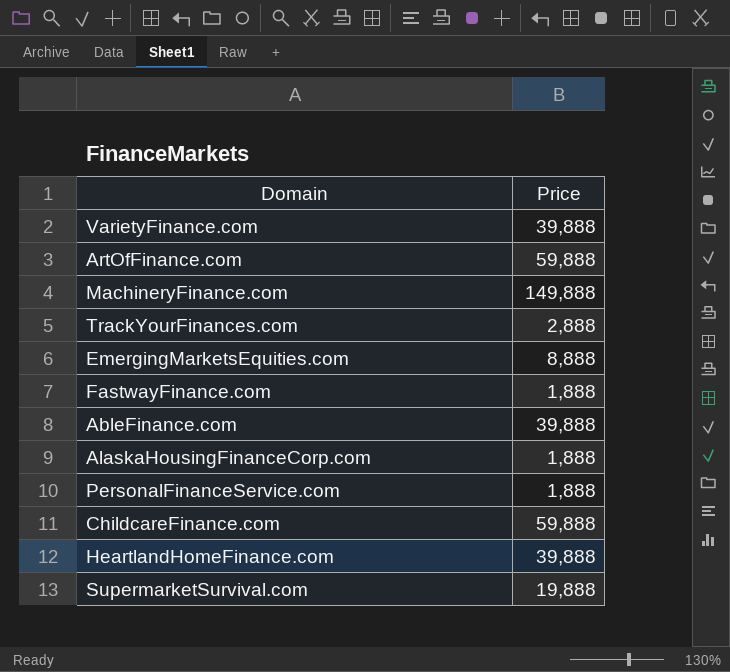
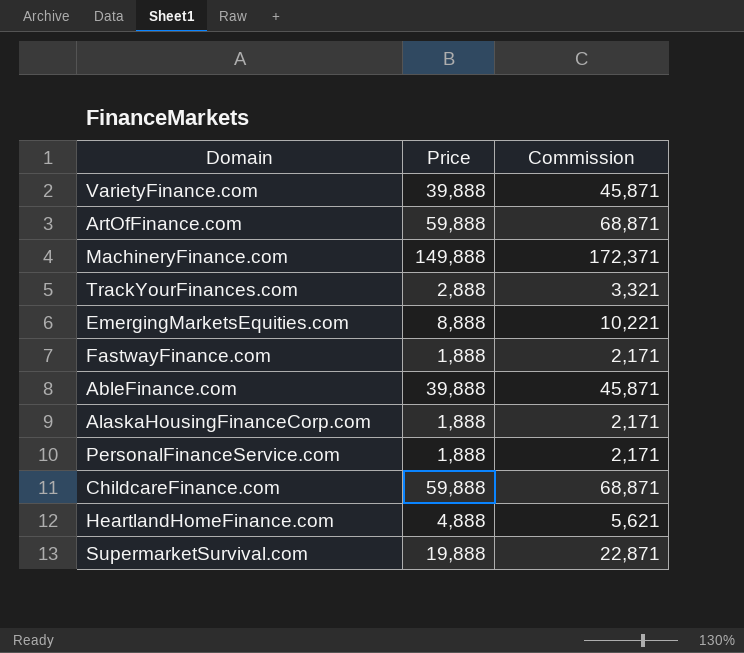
column Commission | formula: none -> [Price] * 1.15
HeartlandHomeFinance.com | Price: 39,888 -> 4,888

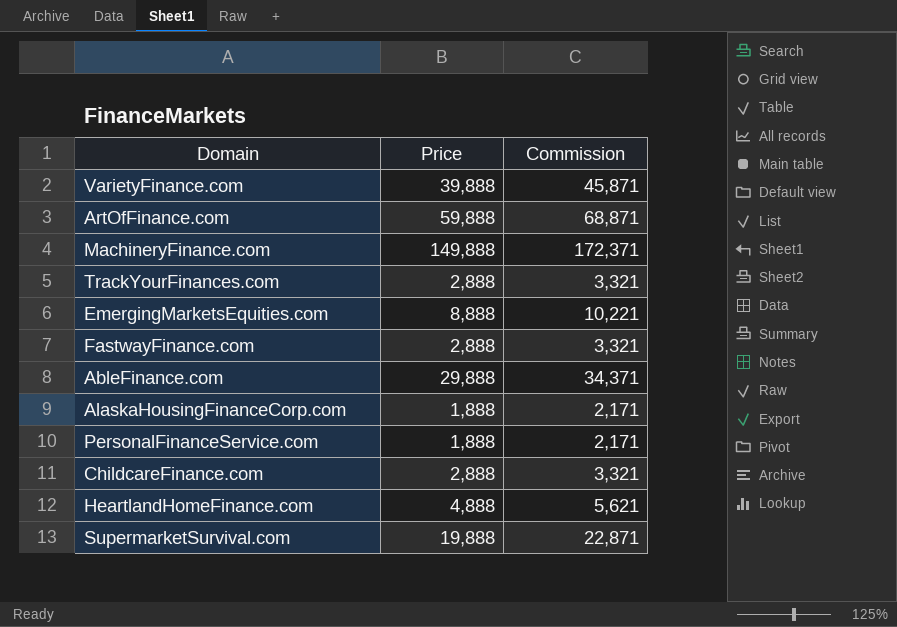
FastwayFinance.com | Price: 1,888 -> 2,888
FastwayFinance.com | Commission: 2,171 -> 3,321
AbleFinance.com | Price: 39,888 -> 29,888
AbleFinance.com | Commission: 45,871 -> 34,371
ChildcareFinance.com | Price: 59,888 -> 2,888
ChildcareFinance.com | Commission: 68,871 -> 3,321

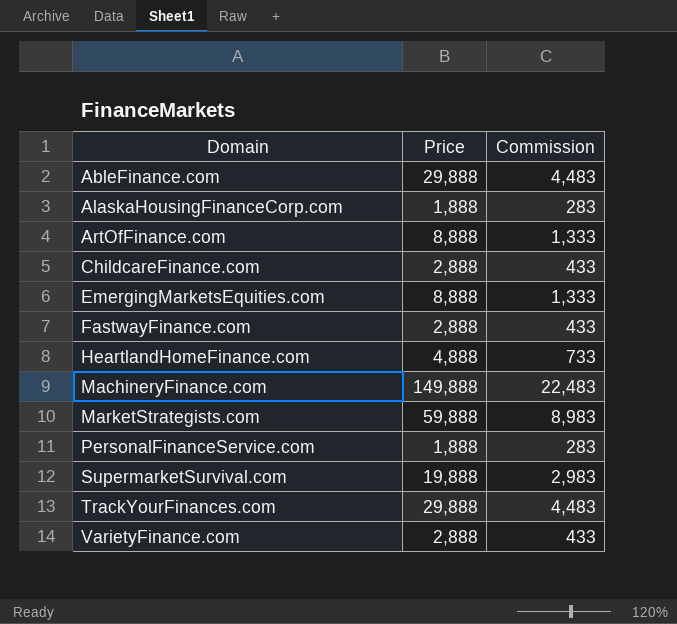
row order: none -> Domain ascending
column Commission | formula: [Price] * 1.15 -> [Price] * 0.15
ArtOfFinance.com | Price: 59,888 -> 8,888
row MarketStrategists.com: none -> 59,888 | 8,983
TrackYourFinances.com | Price: 2,888 -> 29,888
VarietyFinance.com | Price: 39,888 -> 2,888

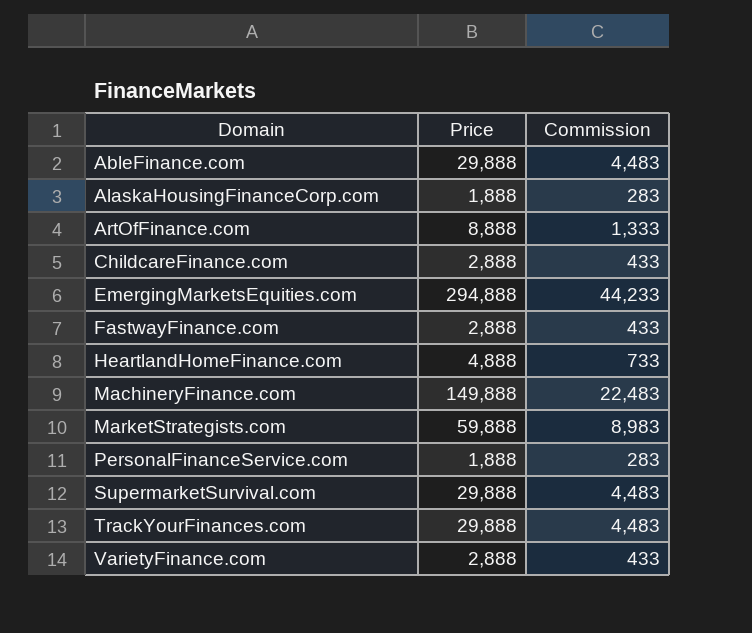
EmergingMarketsEquities.com | Price: 8,888 -> 294,888
EmergingMarketsEquities.com | Commission: 1,333 -> 44,233
SupermarketSurvival.com | Price: 19,888 -> 29,888
SupermarketSurvival.com | Commission: 2,983 -> 4,483

